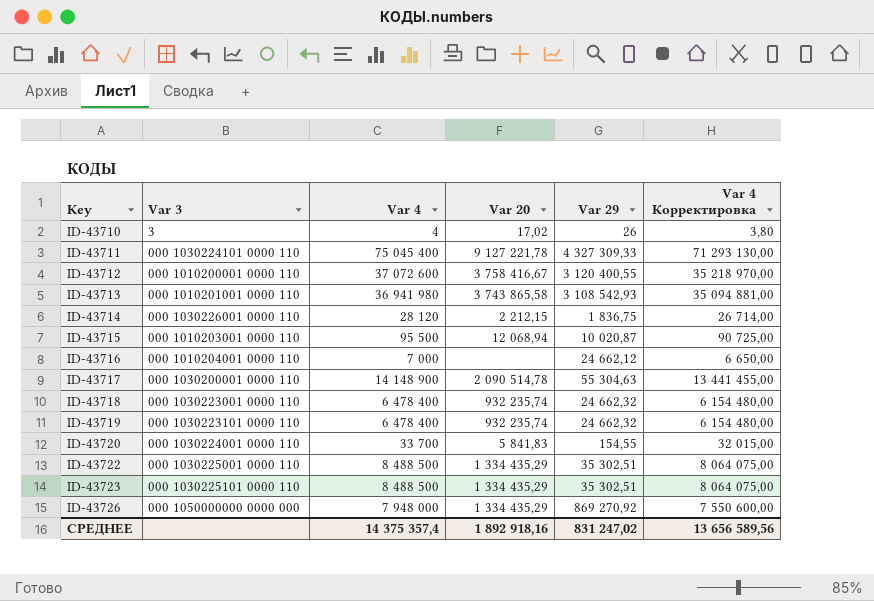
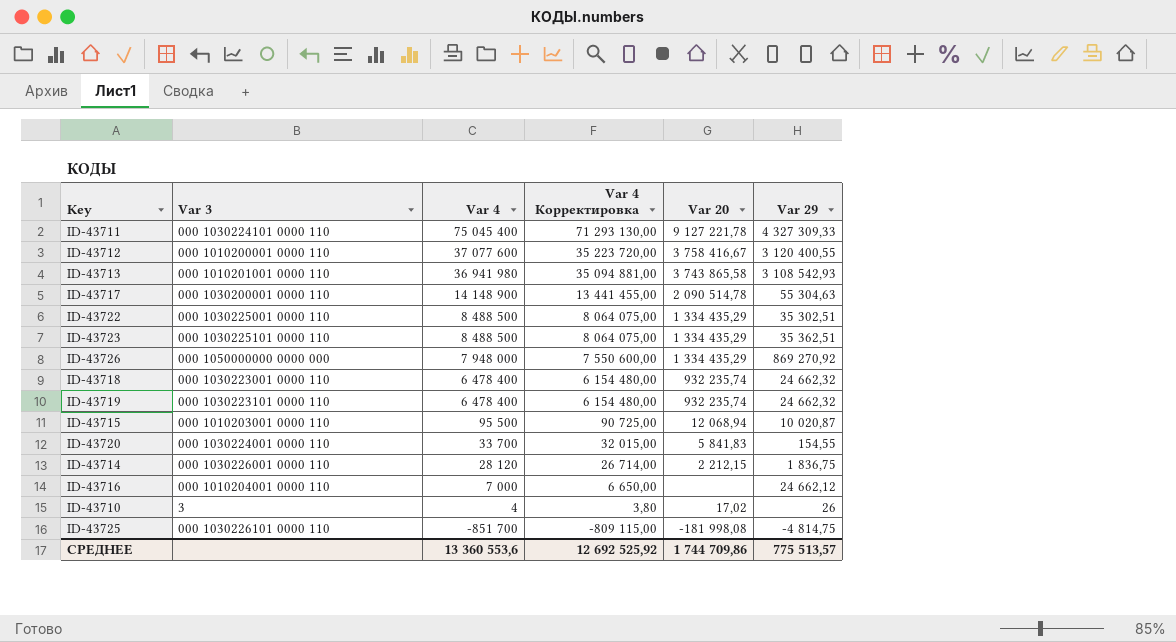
row order: Key ascending -> Var 4 descending
column Var 4 Корректировка | position: 6 -> 4
ID-43712 | Var 4: 37 072 600 -> 37 077 600
ID-43712 | Var 4 Корректировка: 35 218 970,00 -> 35 223 720,00
ID-43723 | Var 29: 35 302,51 -> 35 362,51
row ID-43725: none -> 000 1030226101 0000 110 | -851 700 | -809 115,00 | -181 998,08 | -4 814,75
СРЕДНЕЕ | Var 4: 14 375 357,4 -> 13 360 553,6
СРЕДНЕЕ | Var 4 Корректировка: 13 656 589,56 -> 12 692 525,92
СРЕДНЕЕ | Var 20: 1 892 918,16 -> 1 744 709,86
СРЕДНЕЕ | Var 29: 831 247,02 -> 775 513,57

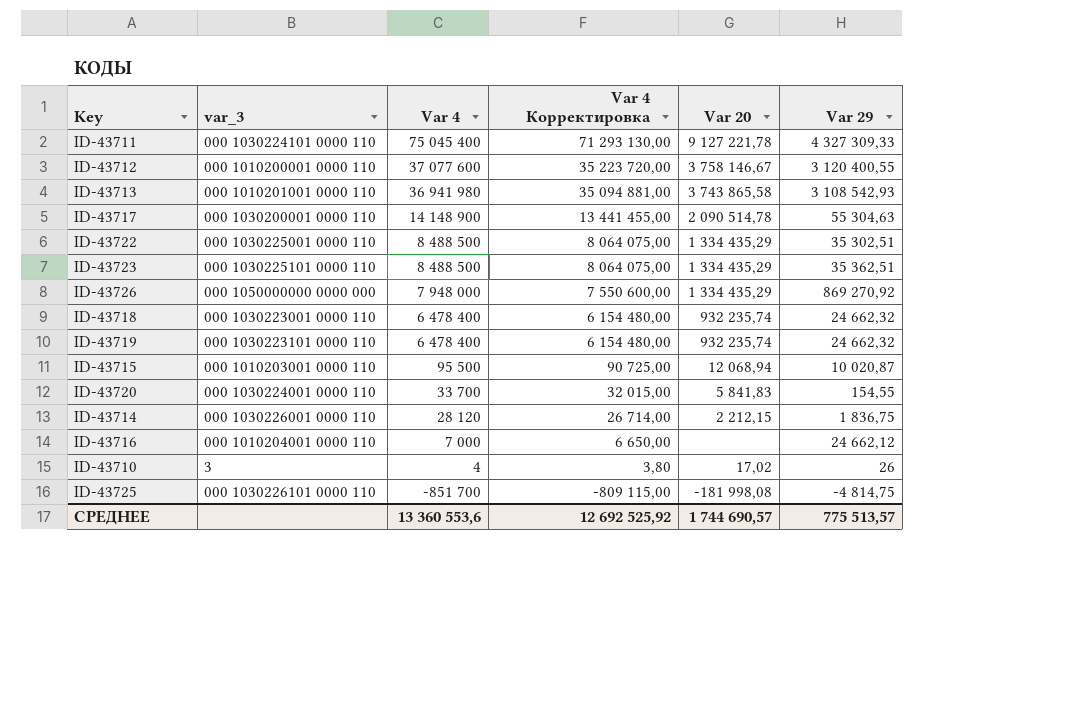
column name: Var 3 -> var_3
ID-43712 | Var 20: 3 758 416,67 -> 3 758 146,67
СРЕДНЕЕ | Var 20: 1 744 709,86 -> 1 744 690,57

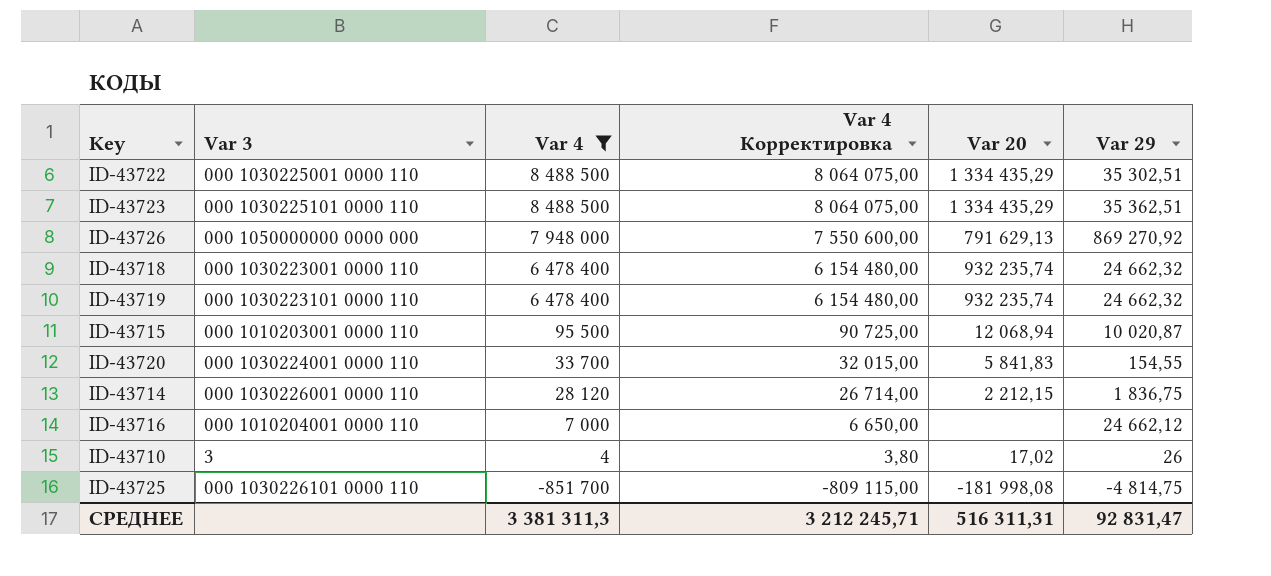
filter: none -> Var 4 <= 8 488 500
column name: var_3 -> Var 3
ID-43726 | Var 20: 1 334 435,29 -> 791 629,13
СРЕДНЕЕ | Var 4: 13 360 553,6 -> 3 381 311,3
СРЕДНЕЕ | Var 4 Корректировка: 12 692 525,92 -> 3 212 245,71
СРЕДНЕЕ | Var 20: 1 744 690,57 -> 516 311,31
СРЕДНЕЕ | Var 29: 775 513,57 -> 92 831,47

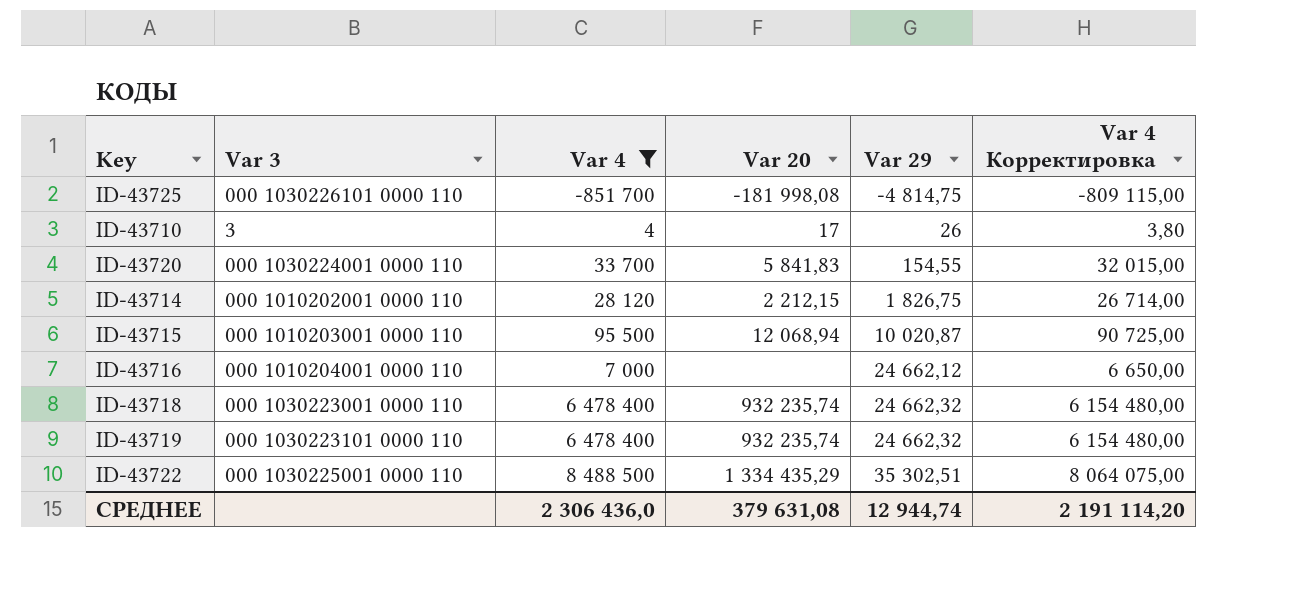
row order: Var 4 descending -> Var 29 ascending
column Var 4 Корректировка | position: 4 -> 6
row ID-43723: 000 1030225101 0000 110 | 8 488 500 | 8 064 075,00 | 1 334 435,29 | 35 362,51 -> none
row ID-43726: 000 1050000000 0000 000 | 7 948 000 | 7 550 600,00 | 791 629,13 | 869 270,92 -> none
ID-43710 | Var 20: 17,02 -> 17
ID-43714 | Var 3: 000 1030226001 0000 110 -> 000 1010202001 0000 110
ID-43714 | Var 29: 1 836,75 -> 1 826,75
СРЕДНЕЕ | Var 4: 3 381 311,3 -> 2 306 436,0
СРЕДНЕЕ | Var 20: 516 311,31 -> 379 631,08
СРЕДНЕЕ | Var 29: 92 831,47 -> 12 944,74
СРЕДНЕЕ | Var 4 Корректировка: 3 212 245,71 -> 2 191 114,20

